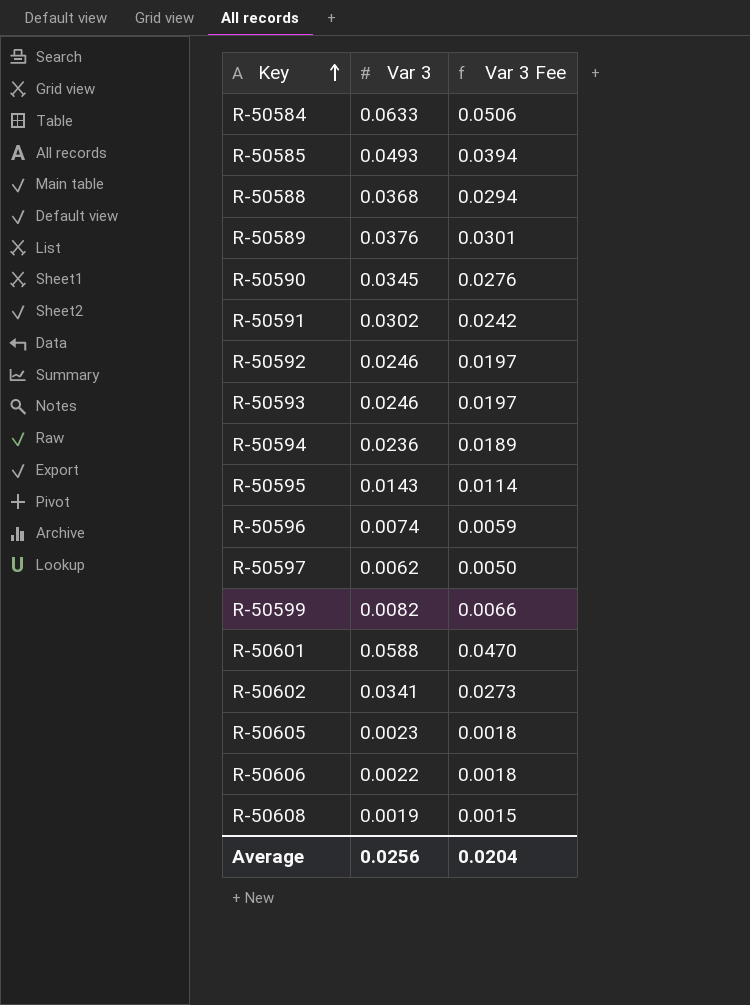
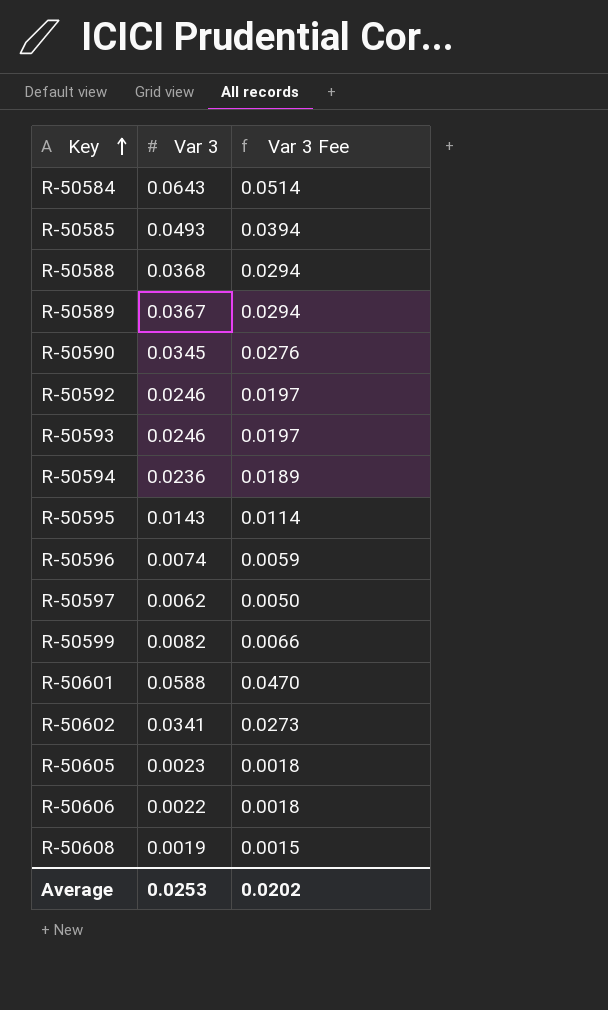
row R-50591: 0.0302 | 0.0242 -> none
R-50584 | Var 3: 0.0633 -> 0.0643
R-50584 | Var 3 Fee: 0.0506 -> 0.0514
R-50589 | Var 3: 0.0376 -> 0.0367
R-50589 | Var 3 Fee: 0.0301 -> 0.0294
Average | Var 3: 0.0256 -> 0.0253
Average | Var 3 Fee: 0.0204 -> 0.0202

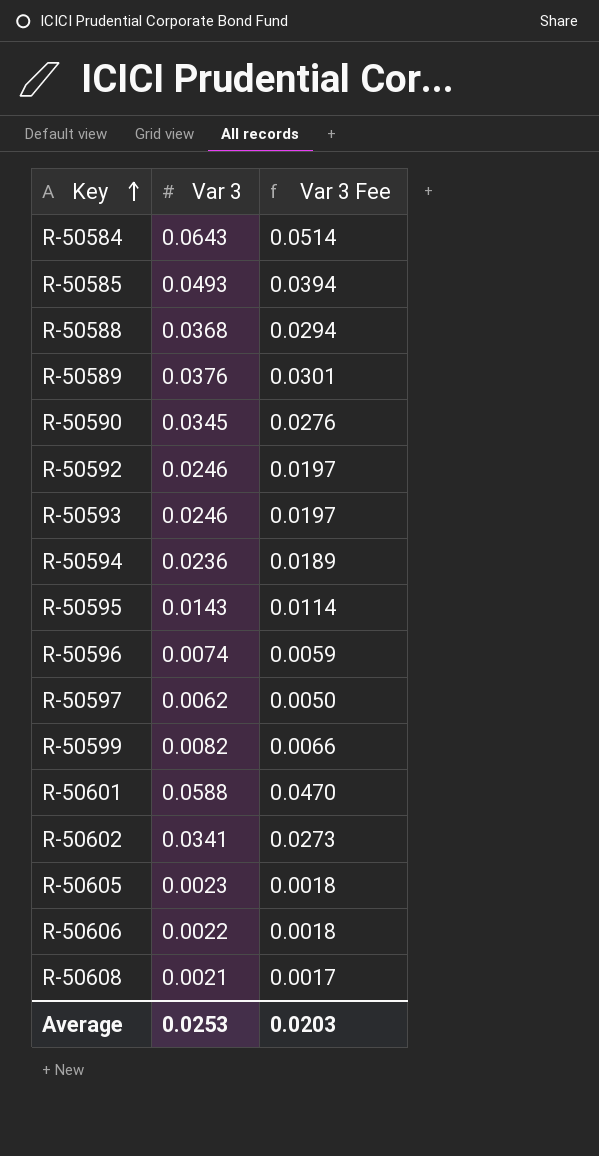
R-50589 | Var 3: 0.0367 -> 0.0376
R-50589 | Var 3 Fee: 0.0294 -> 0.0301
R-50608 | Var 3: 0.0019 -> 0.0021
R-50608 | Var 3 Fee: 0.0015 -> 0.0017
Average | Var 3 Fee: 0.0202 -> 0.0203

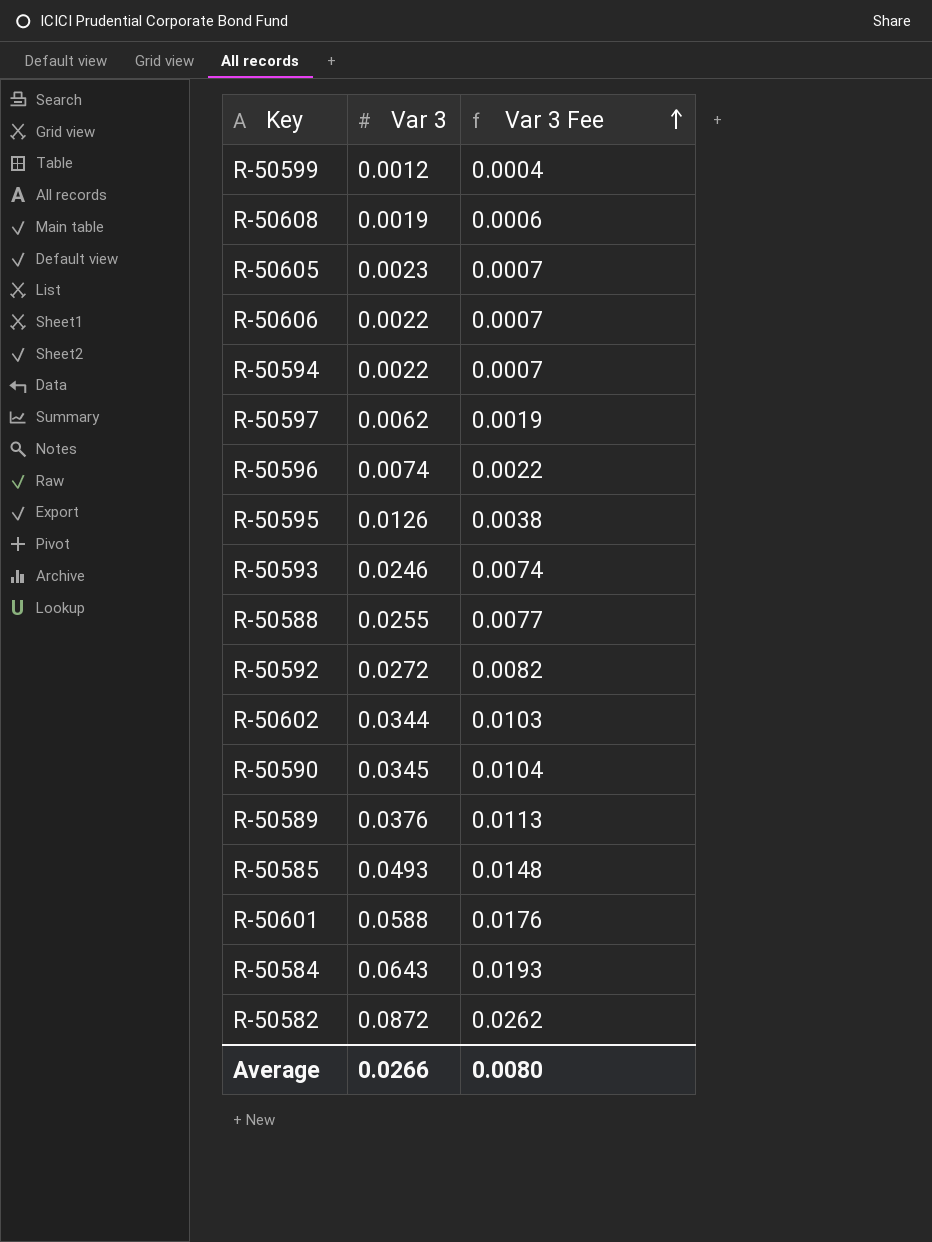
row order: Key ascending -> Var 3 Fee ascending
column Var 3 Fee | formula: [Var 3] * 0.8 -> [Var 3] * 0.3
R-50599 | Var 3: 0.0082 -> 0.0012
R-50608 | Var 3: 0.0021 -> 0.0019
R-50594 | Var 3: 0.0236 -> 0.0022
R-50595 | Var 3: 0.0143 -> 0.0126
R-50588 | Var 3: 0.0368 -> 0.0255
R-50592 | Var 3: 0.0246 -> 0.0272
R-50602 | Var 3: 0.0341 -> 0.0344
row R-50582: none -> 0.0872 | 0.0262
Average | Var 3: 0.0253 -> 0.0266
Average | Var 3 Fee: 0.0203 -> 0.0080

